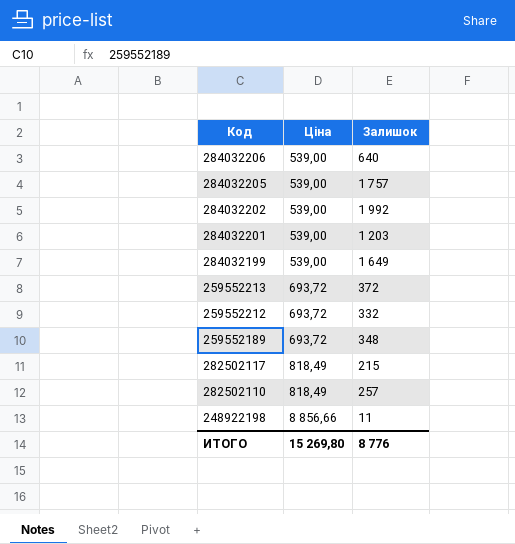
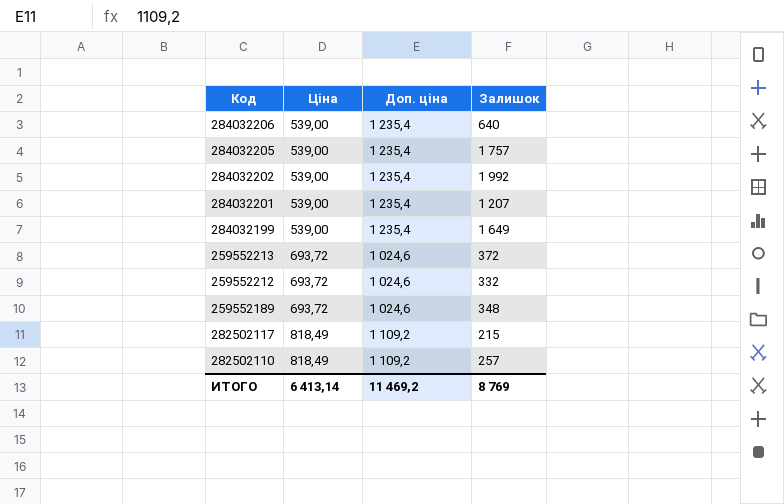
column Доп. ціна | position: none -> 3
row 248922198: 8 856,66 | 11 -> none
284032201 | Залишок: 1 203 -> 1 207
ИТОГО | Ціна: 15 269,80 -> 6 413,14
ИТОГО | Залишок: 8 776 -> 8 769

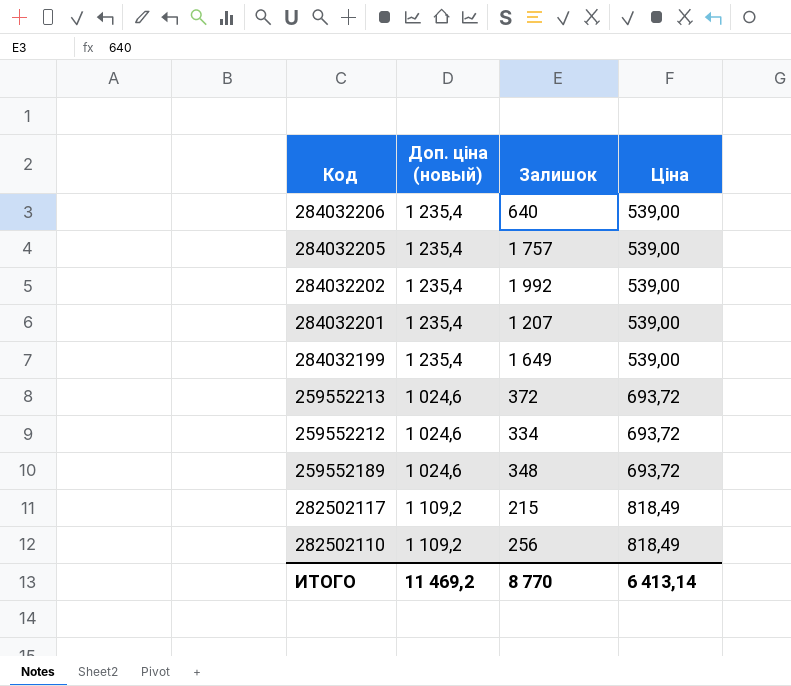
column name: Доп. ціна -> Доп. ціна (новый)
column Ціна | position: 2 -> 4
259552212 | Залишок: 332 -> 334
282502110 | Залишок: 257 -> 256
ИТОГО | Залишок: 8 769 -> 8 770

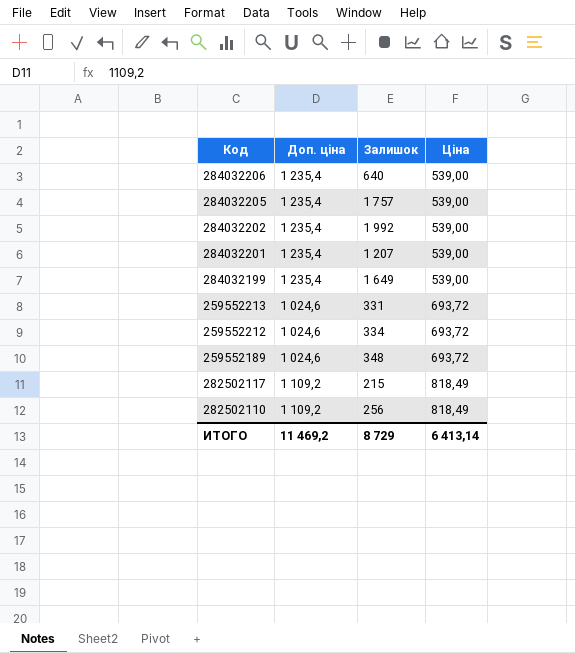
column name: Доп. ціна (новый) -> Доп. ціна
259552213 | Залишок: 372 -> 331
ИТОГО | Залишок: 8 770 -> 8 729

